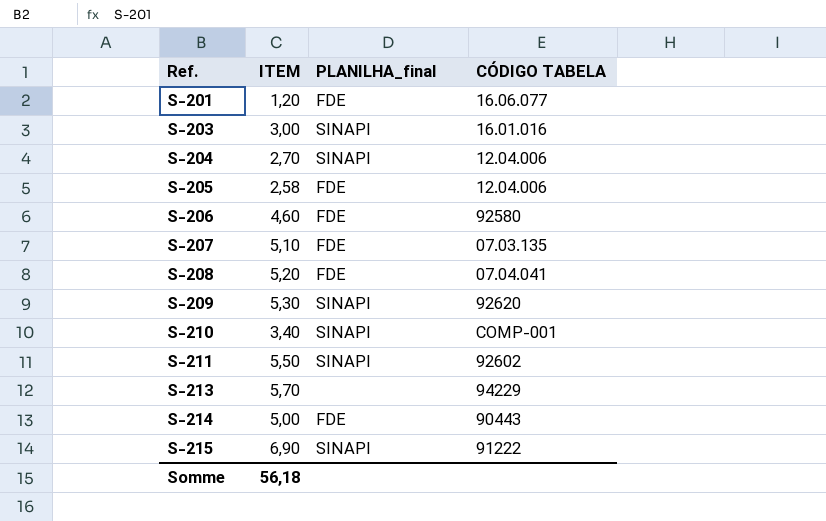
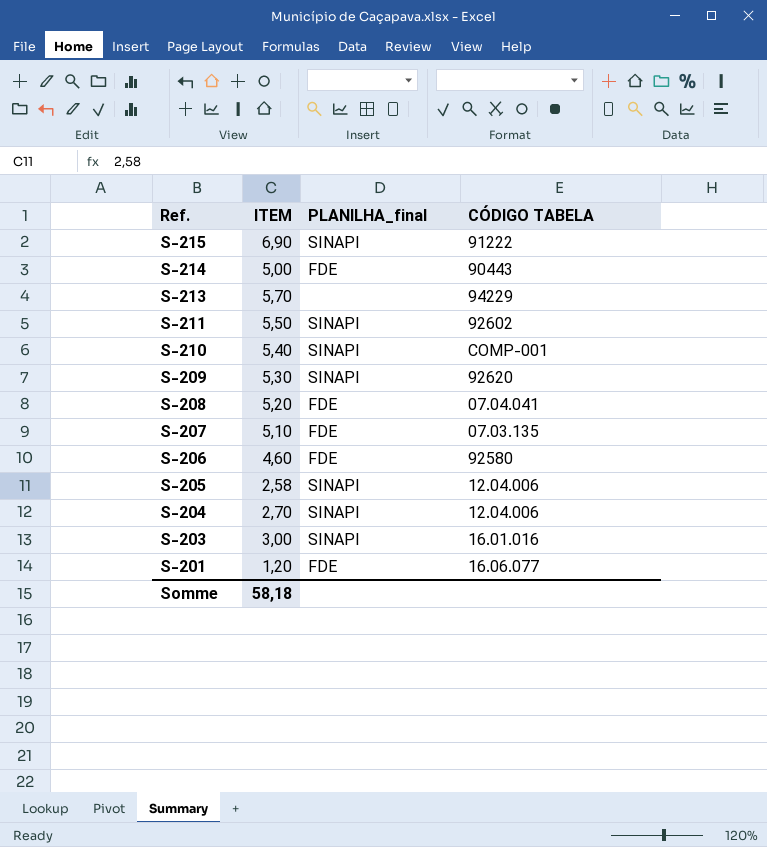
row order: Ref. ascending -> Ref. descending
S-210 | ITEM: 3,40 -> 5,40
S-205 | PLANILHA_final: FDE -> SINAPI
Somme | ITEM: 56,18 -> 58,18

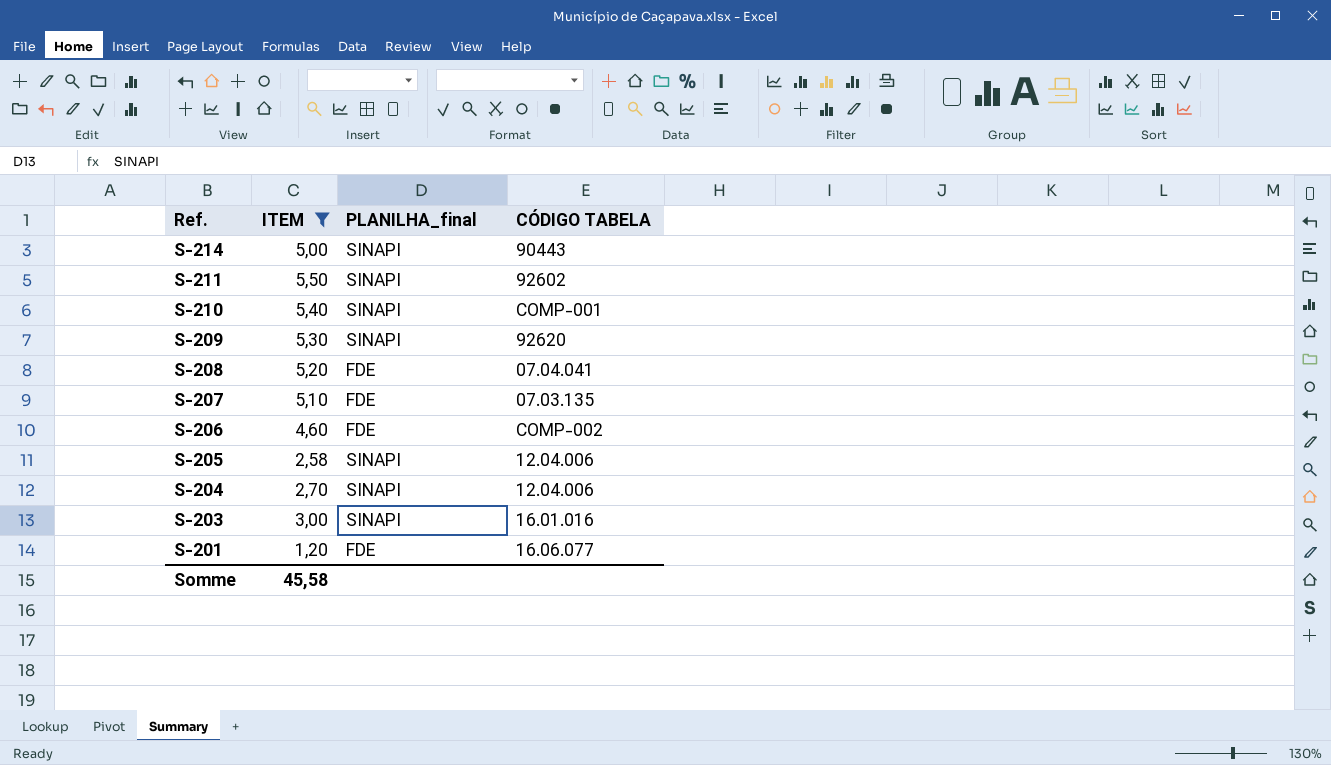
filter: none -> ITEM <= 5,50
S-214 | PLANILHA_final: FDE -> SINAPI
S-206 | CÓDIGO TABELA: 92580 -> COMP-002
Somme | ITEM: 58,18 -> 45,58

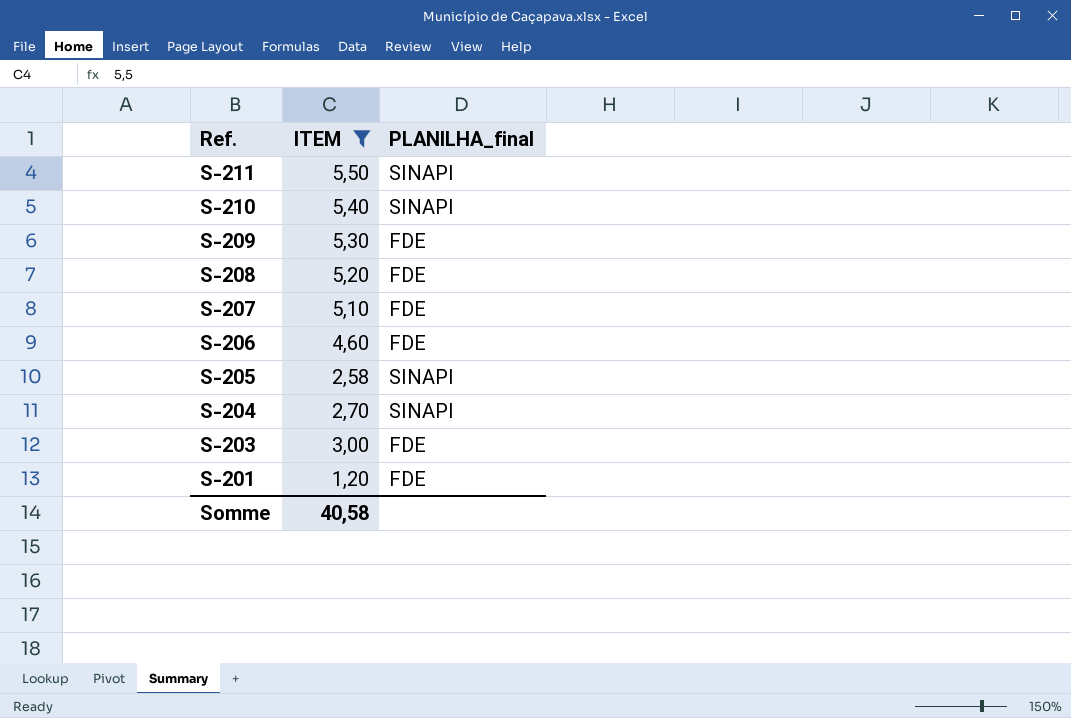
column CÓDIGO TABELA | position: 4 -> none
row S-214: 5,00 | SINAPI | 90443 -> none
S-209 | PLANILHA_final: SINAPI -> FDE
S-203 | PLANILHA_final: SINAPI -> FDE
Somme | ITEM: 45,58 -> 40,58

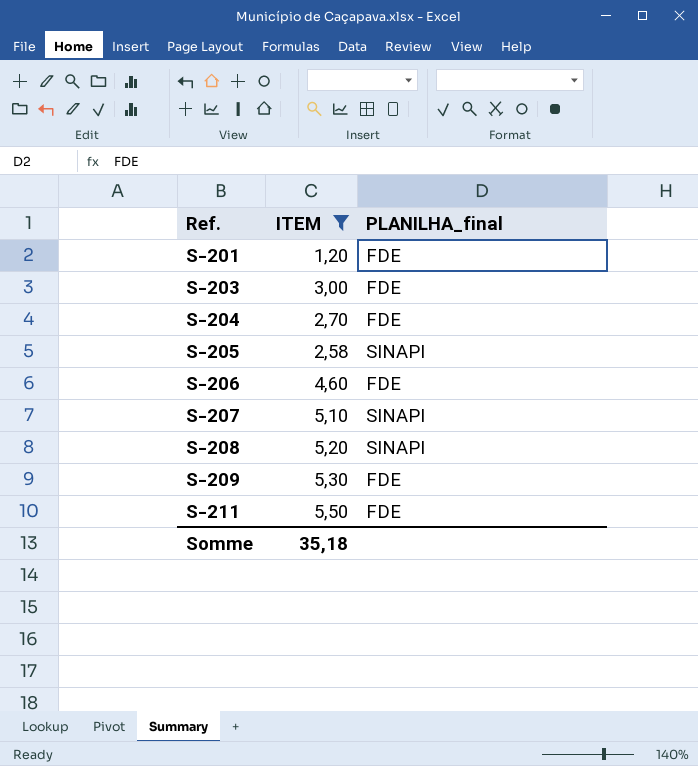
row order: Ref. descending -> Ref. ascending
row S-210: 5,40 | SINAPI -> none
S-204 | PLANILHA_final: SINAPI -> FDE
S-207 | PLANILHA_final: FDE -> SINAPI
S-208 | PLANILHA_final: FDE -> SINAPI
S-211 | PLANILHA_final: SINAPI -> FDE
Somme | ITEM: 40,58 -> 35,18

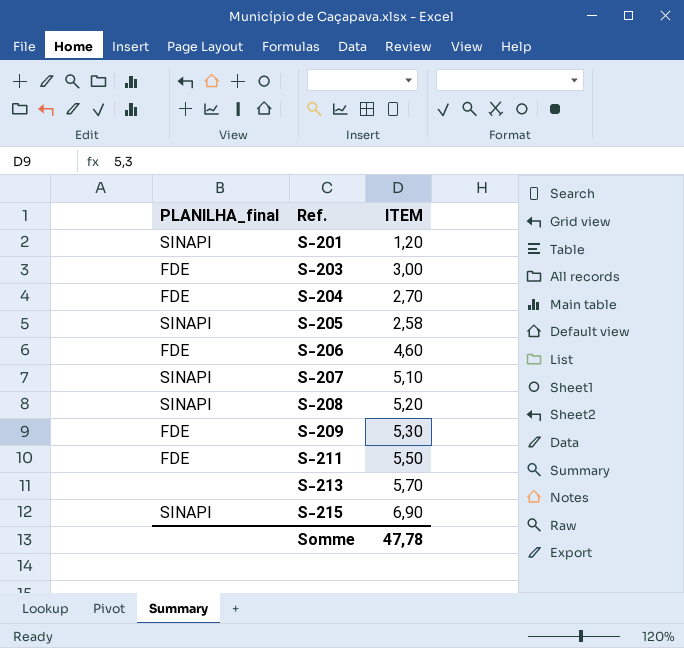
filter: ITEM <= 5,50 -> none
column PLANILHA_final | position: 3 -> 1
S-201 | PLANILHA_final: FDE -> SINAPI
Somme | ITEM: 35,18 -> 47,78

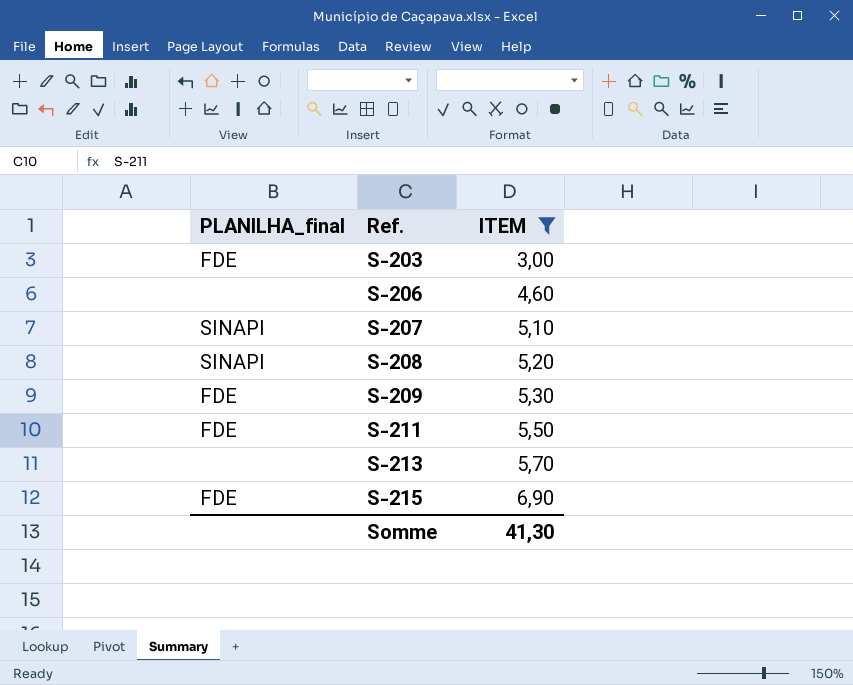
filter: none -> ITEM >= 3,00
S-206 | PLANILHA_final: FDE -> none
S-215 | PLANILHA_final: SINAPI -> FDE
Somme | ITEM: 47,78 -> 41,30

